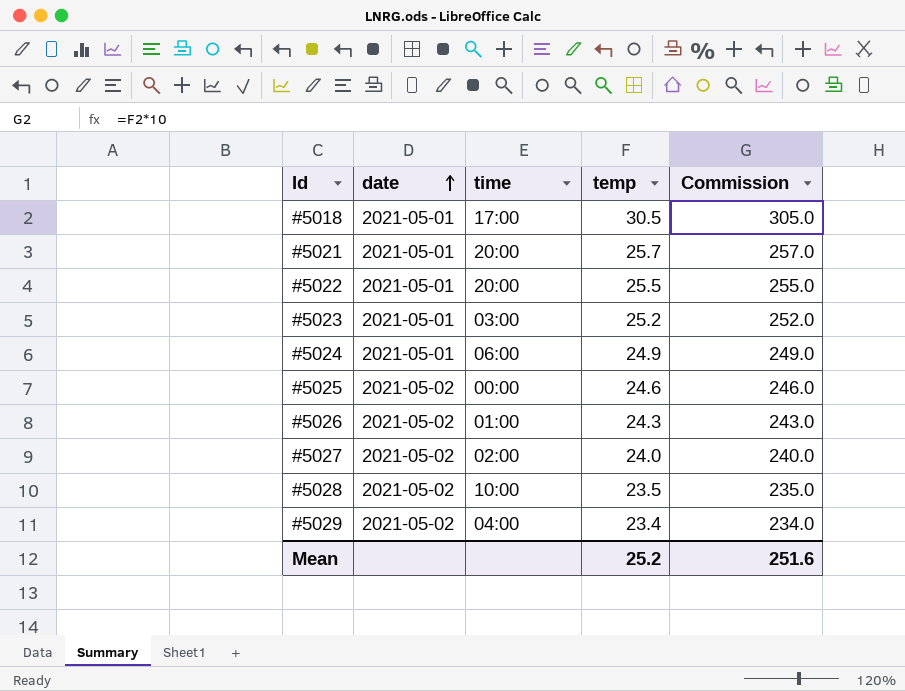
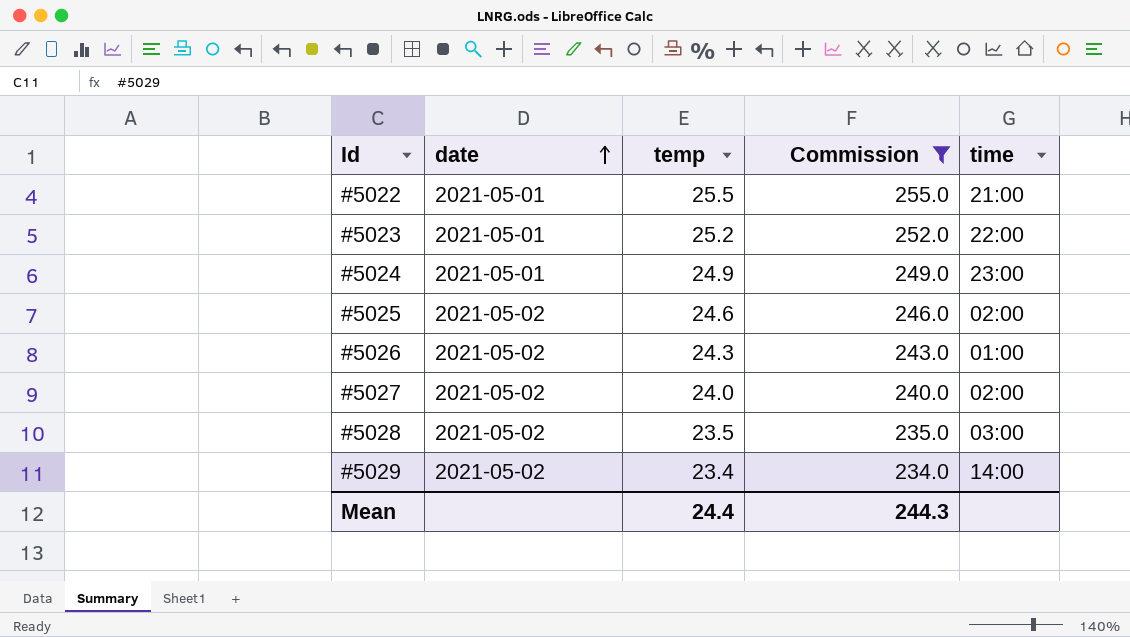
filter: none -> Commission <= 255.0
column time | position: 3 -> 5
#5022 | time: 20:00 -> 21:00
#5023 | time: 03:00 -> 22:00
#5024 | time: 06:00 -> 23:00
#5025 | time: 00:00 -> 02:00
#5028 | time: 10:00 -> 03:00
#5029 | time: 04:00 -> 14:00
Mean | temp: 25.2 -> 24.4
Mean | Commission: 251.6 -> 244.3

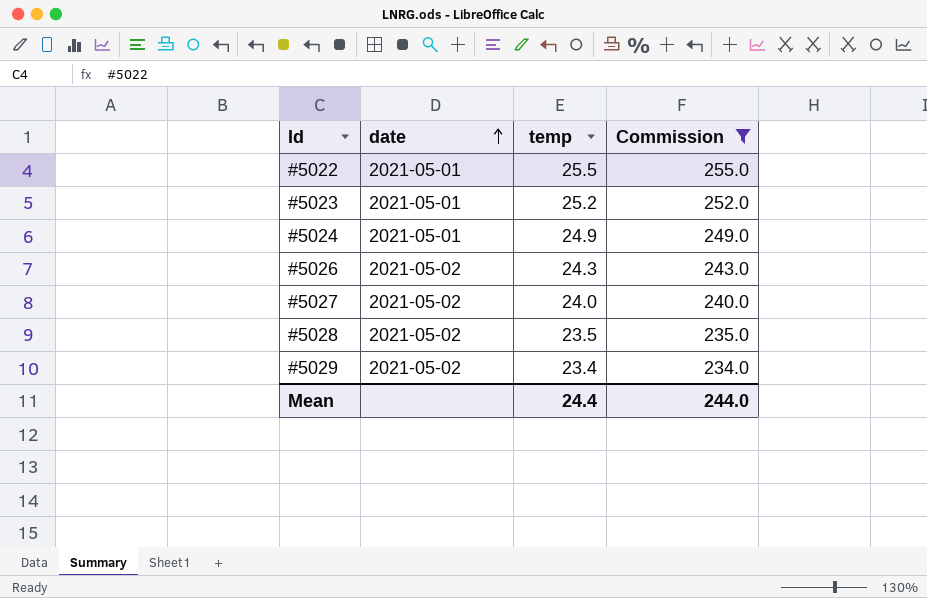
column time | position: 5 -> none
row #5025: 2021-05-02 | 24.6 | 246.0 | 02:00 -> none
Mean | Commission: 244.3 -> 244.0

